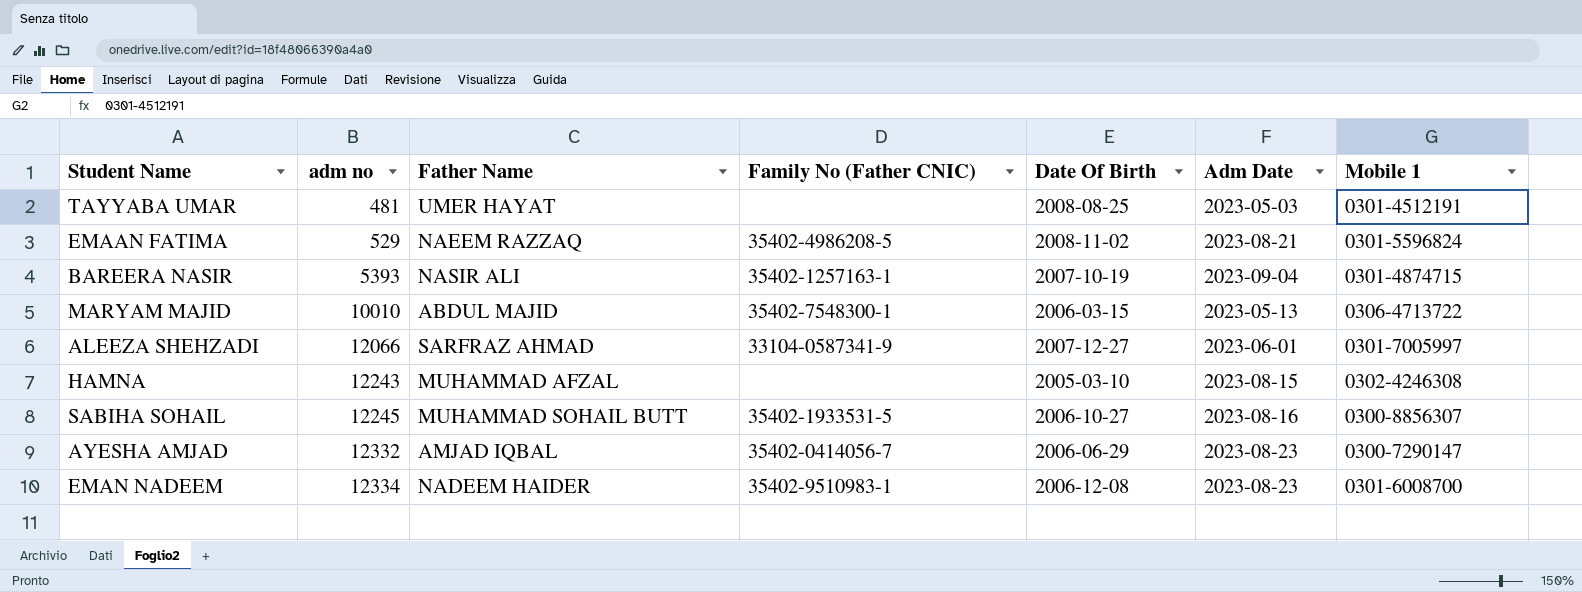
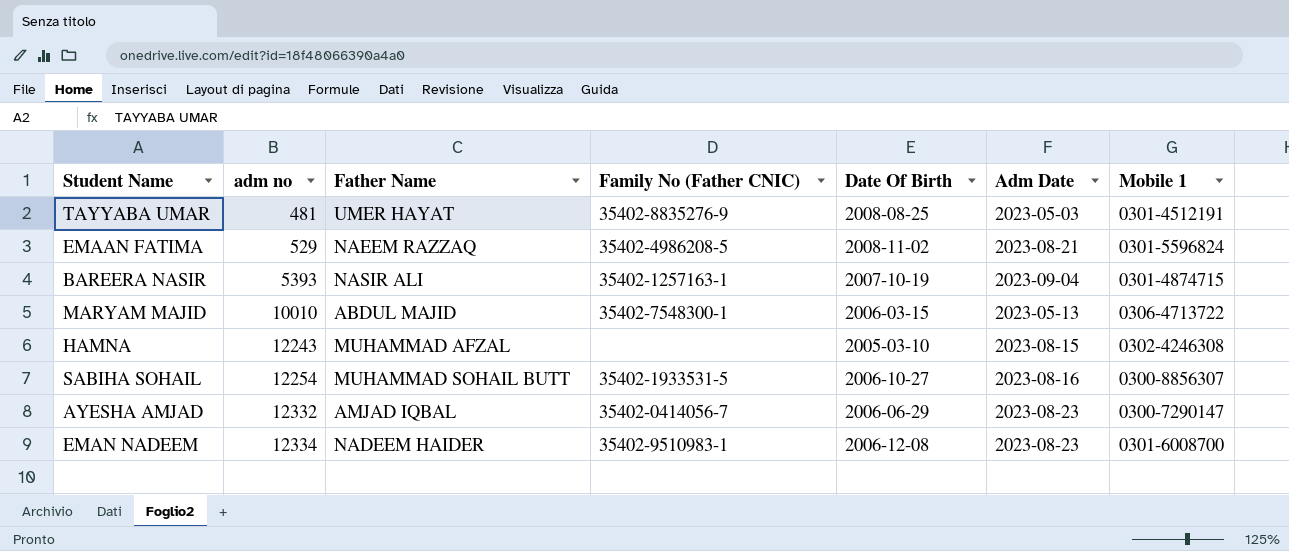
row ALEEZA SHEHZADI: 12066 | SARFRAZ AHMAD | 33104-0587341-9 | 2007-12-27 | 2023-06-01 | 0301-7005997 -> none
TAYYABA UMAR | Family No (Father CNIC): none -> 35402-8835276-9
SABIHA SOHAIL | adm no: 12245 -> 12254

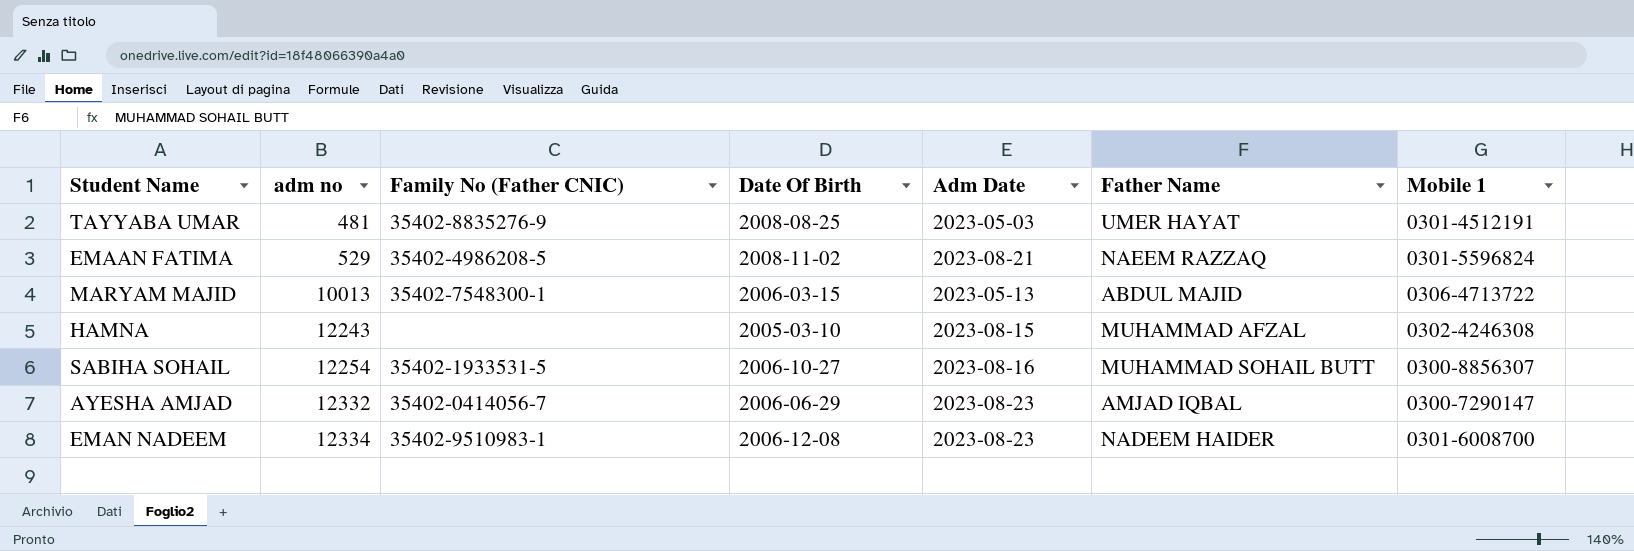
column Father Name | position: 3 -> 6
row BAREERA NASIR: 5393 | NASIR ALI | 35402-1257163-1 | 2007-10-19 | 2023-09-04 | 0301-4874715 -> none
MARYAM MAJID | adm no: 10010 -> 10013

